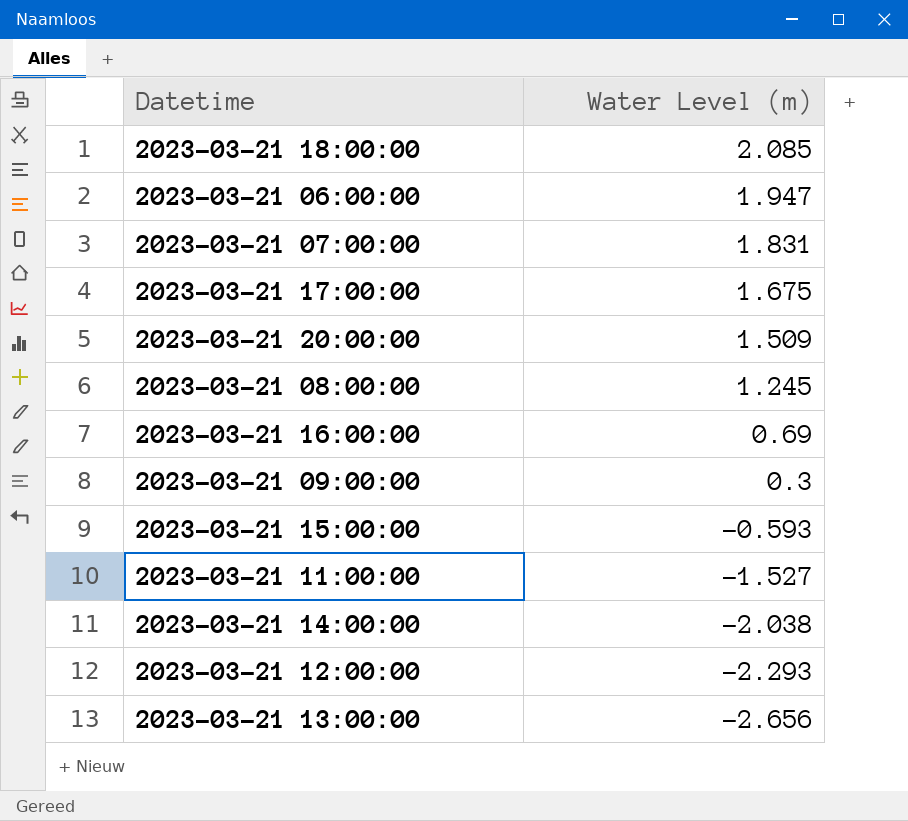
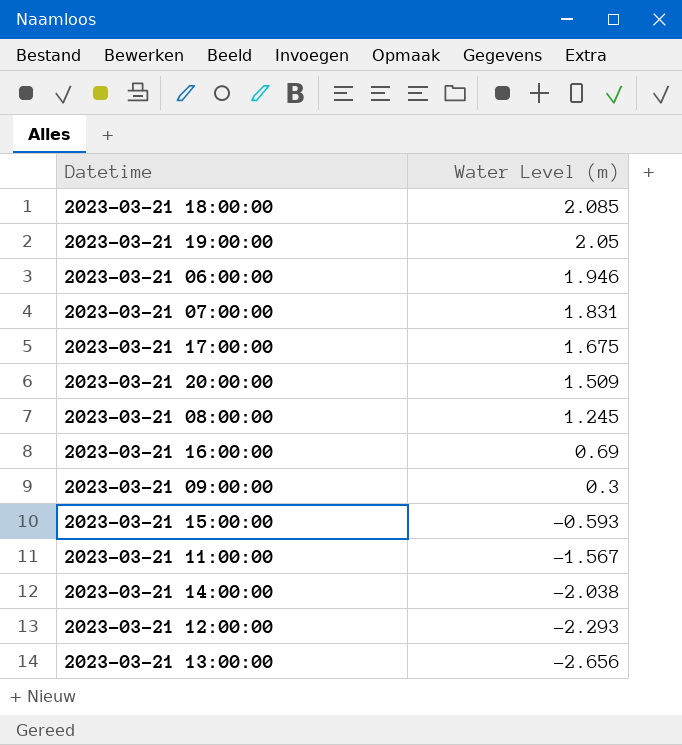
row 2023-03-21 19:00:00: none -> 2.05
2023-03-21 06:00:00 | Water Level (m): 1.947 -> 1.946
2023-03-21 11:00:00 | Water Level (m): -1.527 -> -1.567

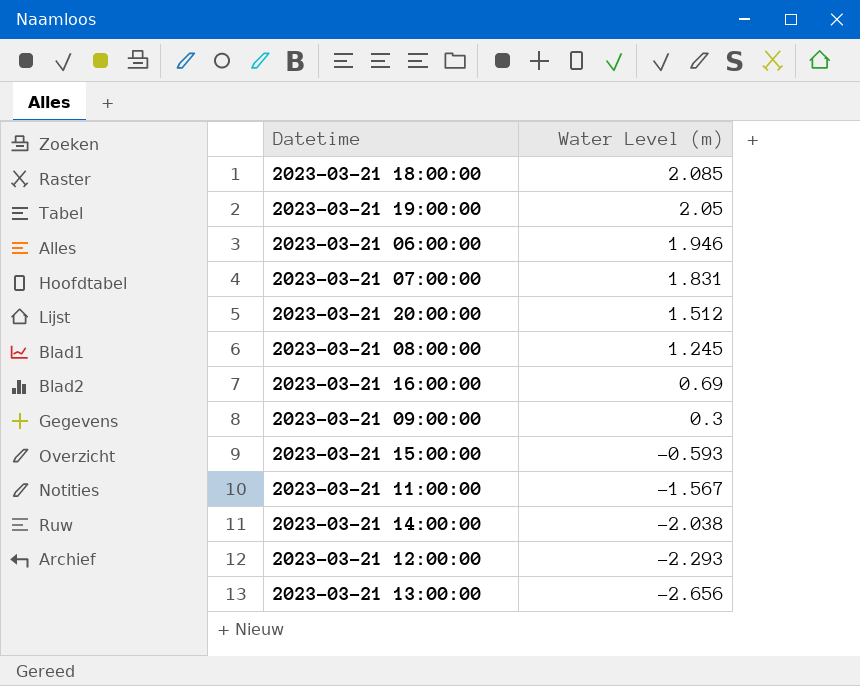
row 2023-03-21 17:00:00: 1.675 -> none
2023-03-21 20:00:00 | Water Level (m): 1.509 -> 1.512

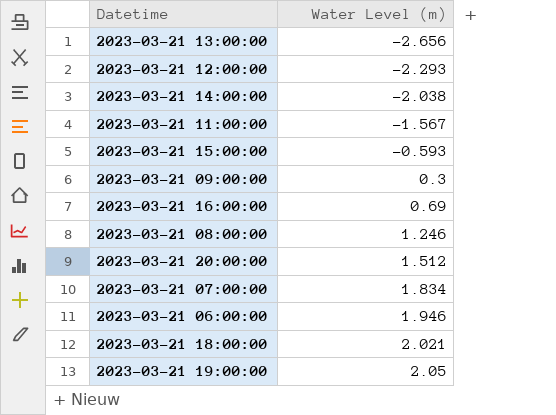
row order: Water Level (m) descending -> Water Level (m) ascending
2023-03-21 08:00:00 | Water Level (m): 1.245 -> 1.246
2023-03-21 07:00:00 | Water Level (m): 1.831 -> 1.834
2023-03-21 18:00:00 | Water Level (m): 2.085 -> 2.021

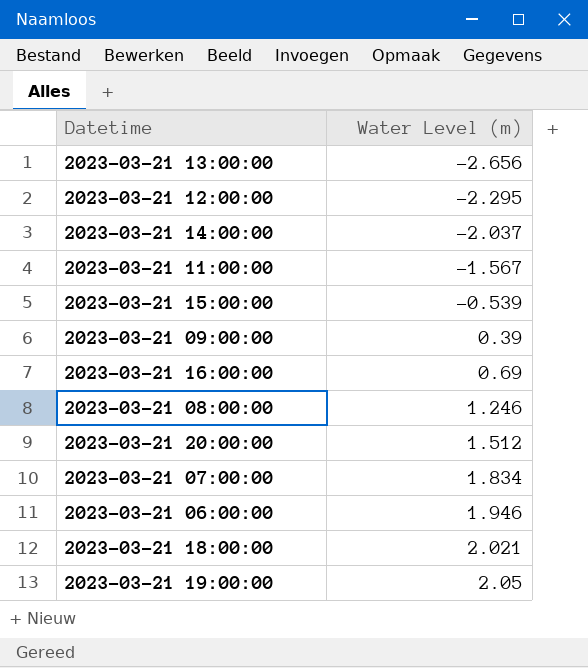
2023-03-21 12:00:00 | Water Level (m): -2.293 -> -2.295
2023-03-21 14:00:00 | Water Level (m): -2.038 -> -2.037
2023-03-21 15:00:00 | Water Level (m): -0.593 -> -0.539
2023-03-21 09:00:00 | Water Level (m): 0.3 -> 0.39

